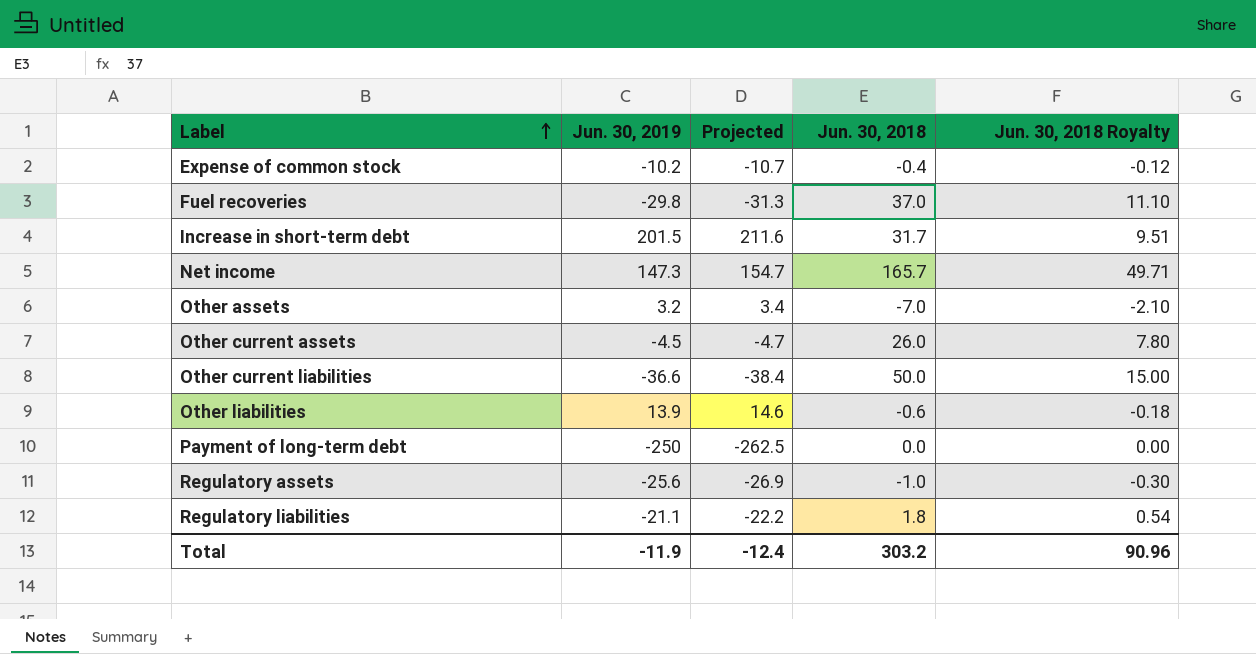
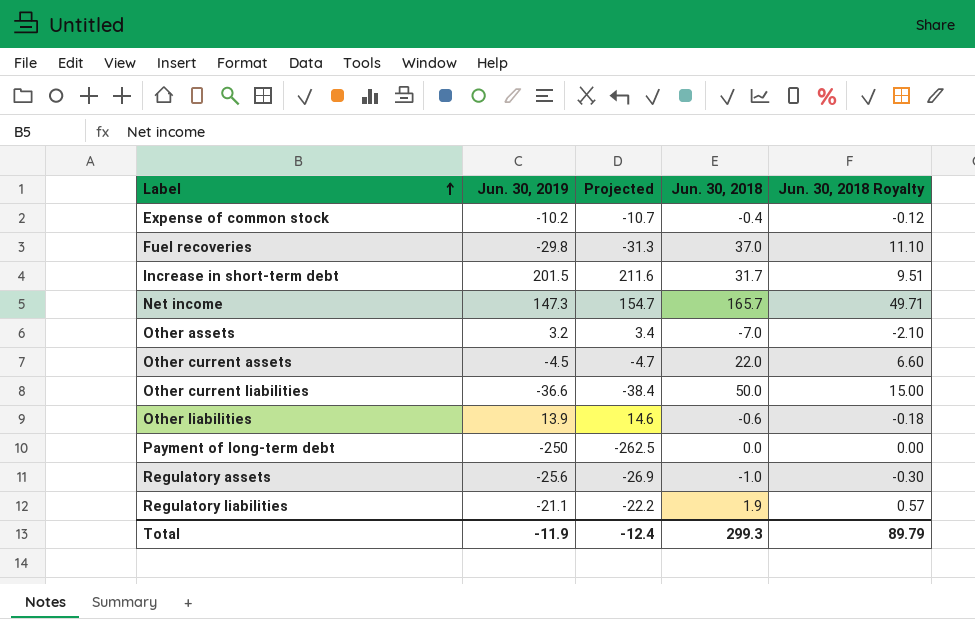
Other current assets | Jun. 30, 2018: 26.0 -> 22.0
Other current assets | Jun. 30, 2018 Royalty: 7.80 -> 6.60
Regulatory liabilities | Jun. 30, 2018: 1.8 -> 1.9
Regulatory liabilities | Jun. 30, 2018 Royalty: 0.54 -> 0.57
Total | Jun. 30, 2018: 303.2 -> 299.3
Total | Jun. 30, 2018 Royalty: 90.96 -> 89.79

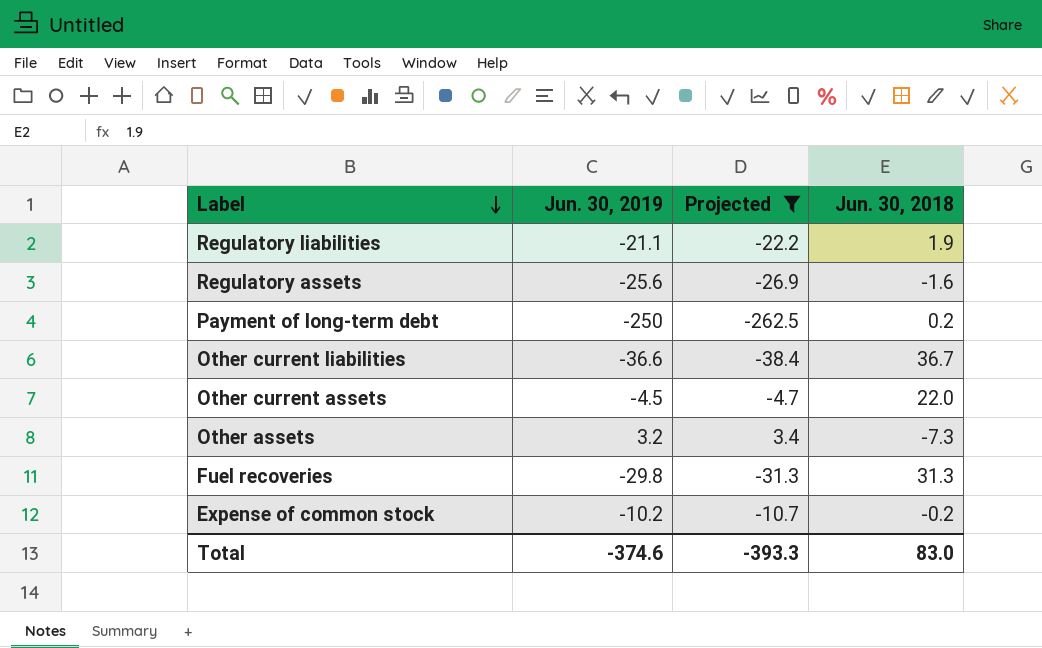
filter: none -> Projected <= 3.4
row order: Label ascending -> Label descending
column Jun. 30, 2018 Royalty | formula: [Jun. 30, 2018] * 0.3 -> none
Regulatory assets | Jun. 30, 2018: -1.0 -> -1.6
Payment of long-term debt | Jun. 30, 2018: 0.0 -> 0.2
Other current liabilities | Jun. 30, 2018: 50.0 -> 36.7
Other assets | Jun. 30, 2018: -7.0 -> -7.3
Fuel recoveries | Jun. 30, 2018: 37.0 -> 31.3
Expense of common stock | Jun. 30, 2018: -0.4 -> -0.2
Total | Jun. 30, 2019: -11.9 -> -374.6
Total | Projected: -12.4 -> -393.3
Total | Jun. 30, 2018: 299.3 -> 83.0

